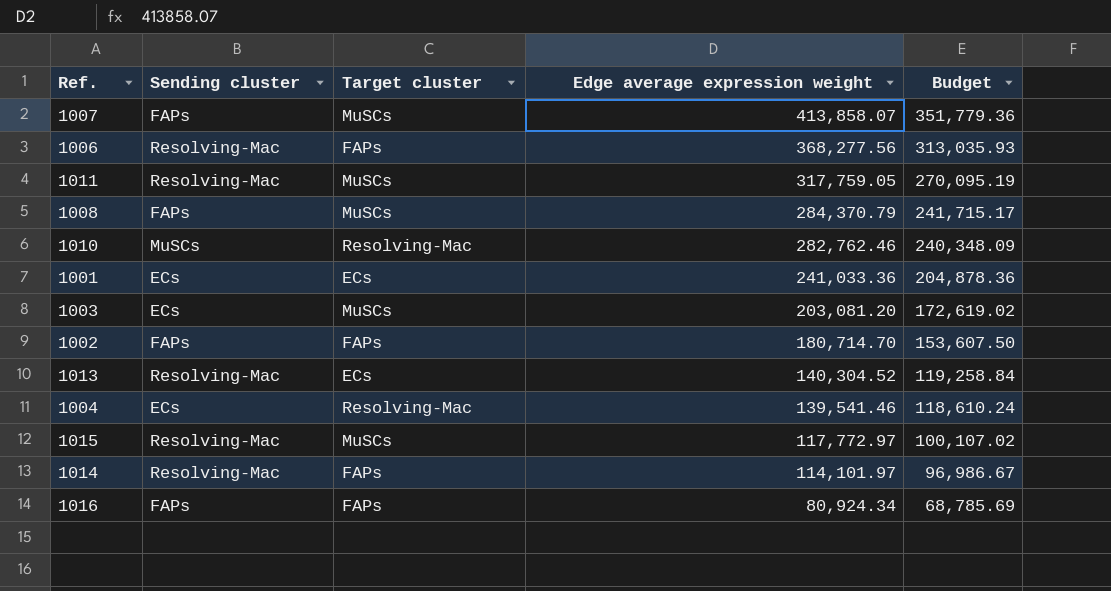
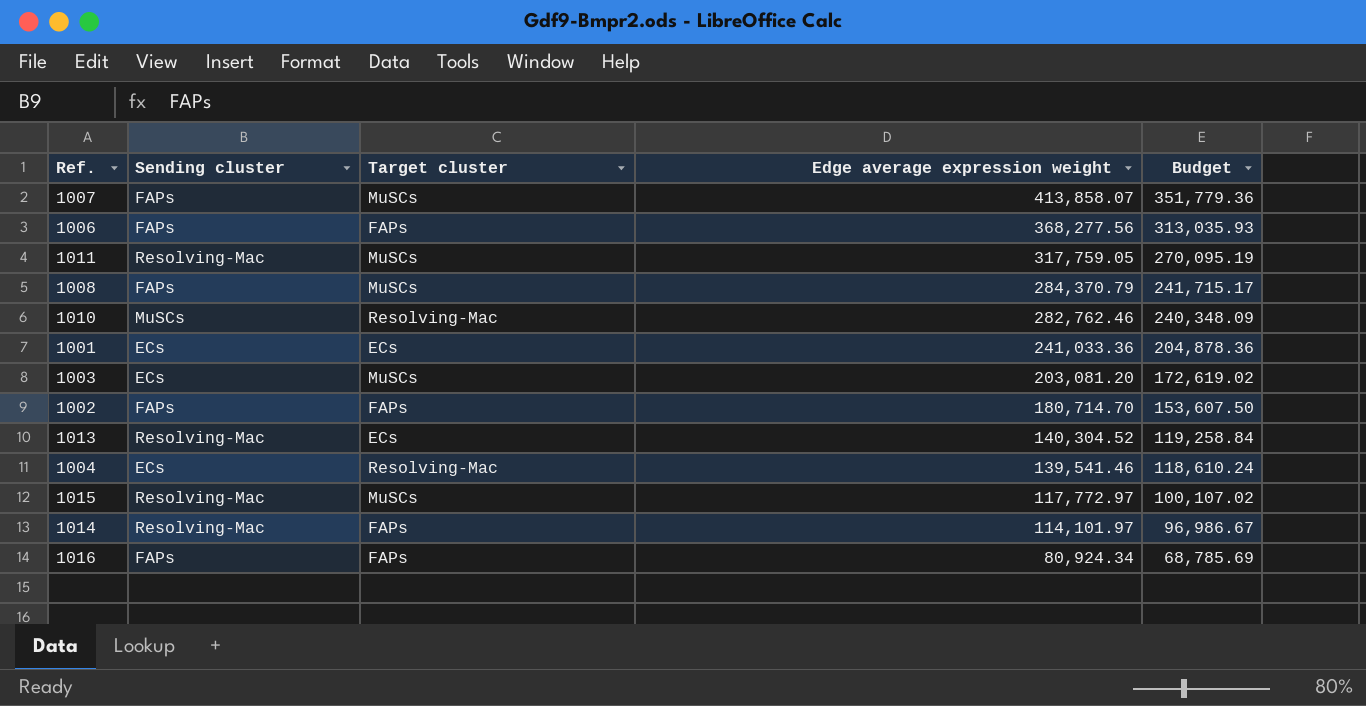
1006 | Sending cluster: Resolving-Mac -> FAPs

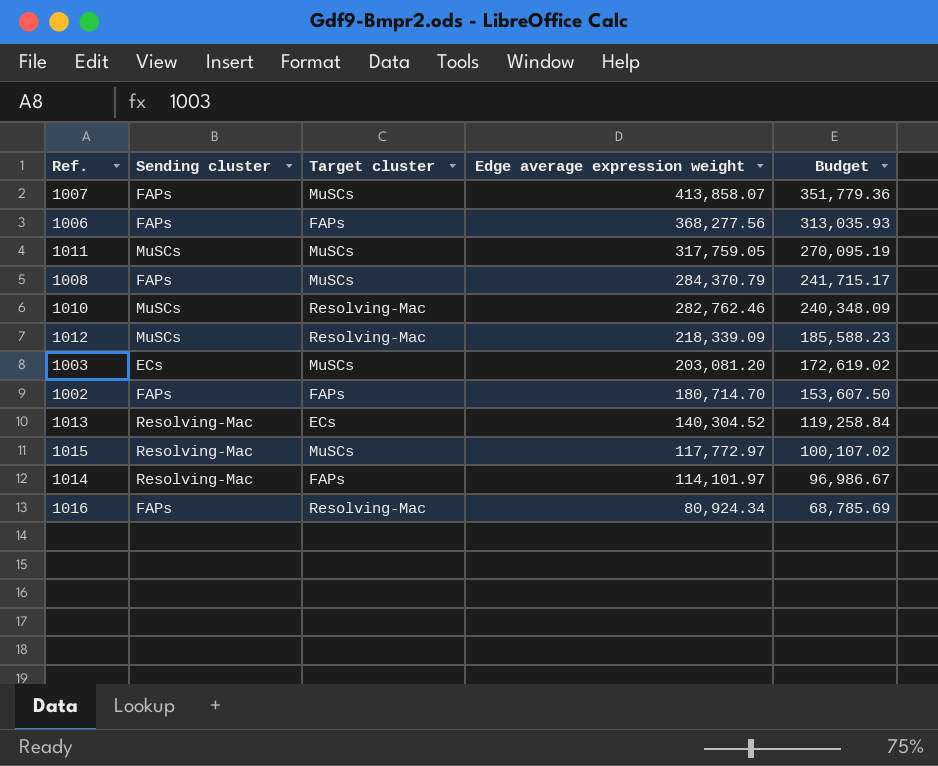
row 1001: ECs | ECs | 241,033.36 | 204,878.36 -> none
row 1004: ECs | Resolving-Mac | 139,541.46 | 118,610.24 -> none
1011 | Sending cluster: Resolving-Mac -> MuSCs
row 1012: none -> MuSCs | Resolving-Mac | 218,339.09 | 185,588.23
1016 | Target cluster: FAPs -> Resolving-Mac

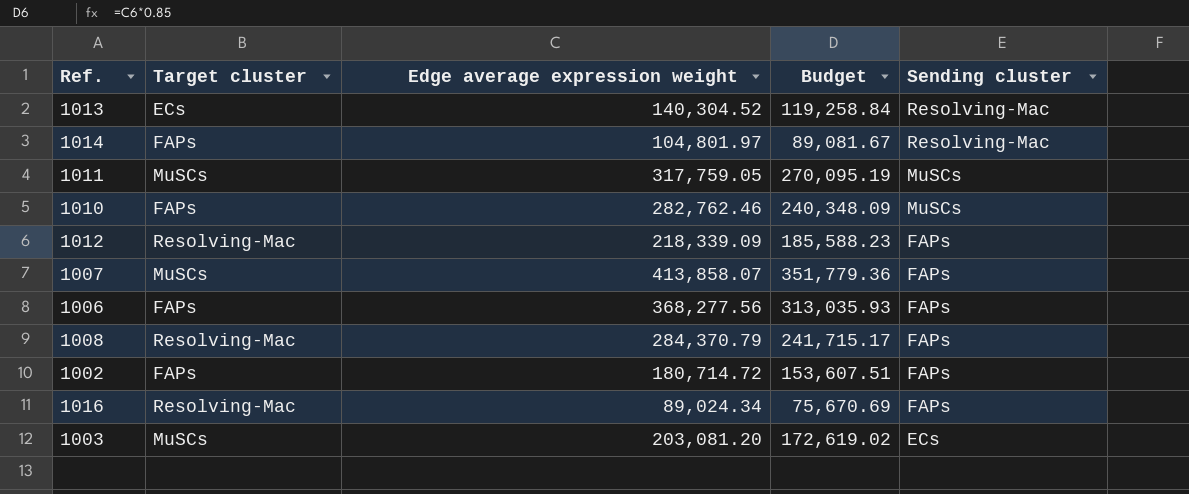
row order: Edge average expression weight descending -> Sending cluster descending
column Sending cluster | position: 2 -> 5
row 1015: Resolving-Mac | MuSCs | 117,772.97 | 100,107.02 -> none
1014 | Edge average expression weight: 114,101.97 -> 104,801.97
1014 | Budget: 96,986.67 -> 89,081.67
1010 | Target cluster: Resolving-Mac -> FAPs
1012 | Sending cluster: MuSCs -> FAPs
1008 | Target cluster: MuSCs -> Resolving-Mac
1002 | Edge average expression weight: 180,714.70 -> 180,714.72
1002 | Budget: 153,607.50 -> 153,607.51
1016 | Edge average expression weight: 80,924.34 -> 89,024.34
1016 | Budget: 68,785.69 -> 75,670.69

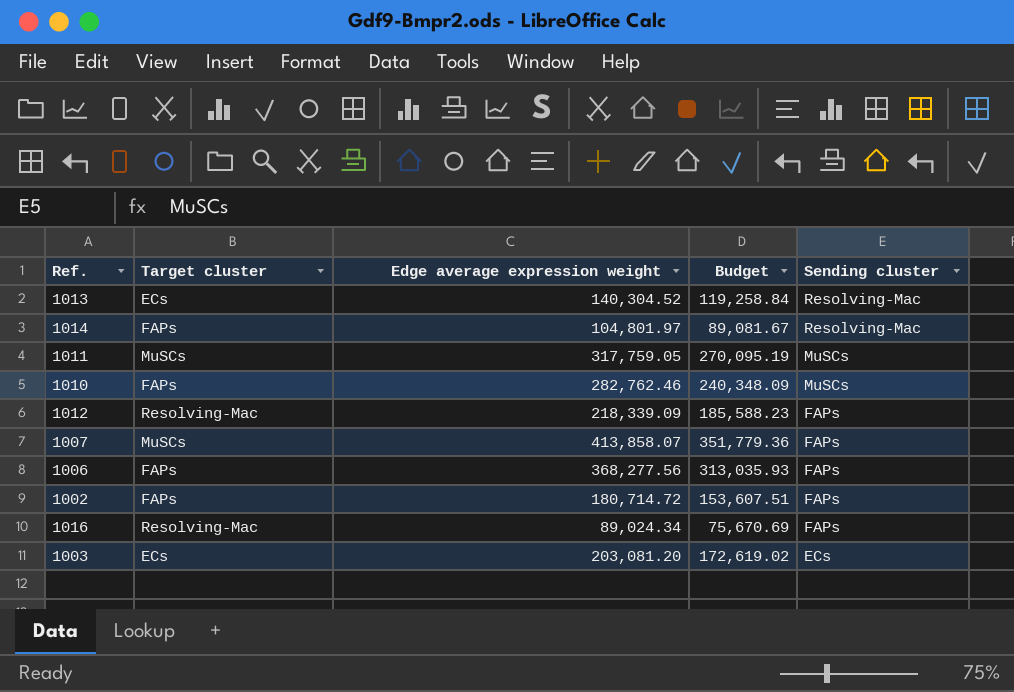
row 1008: Resolving-Mac | 284,370.79 | 241,715.17 | FAPs -> none
1003 | Target cluster: MuSCs -> ECs

